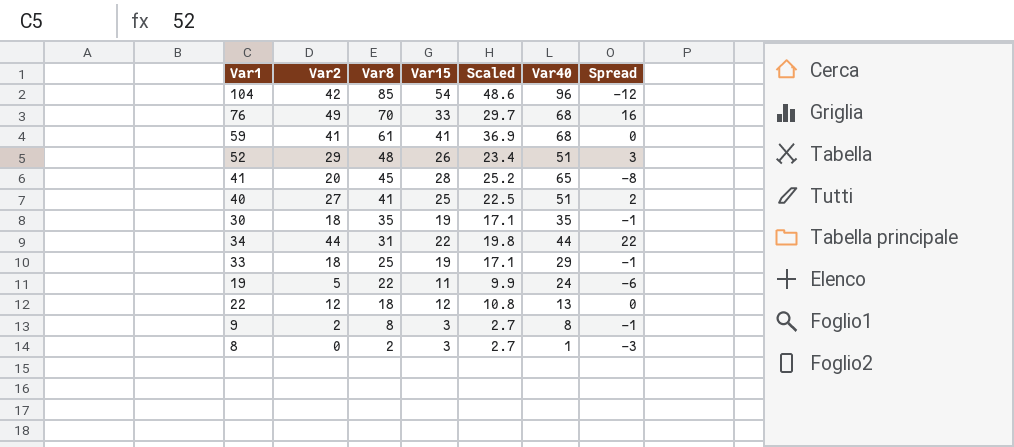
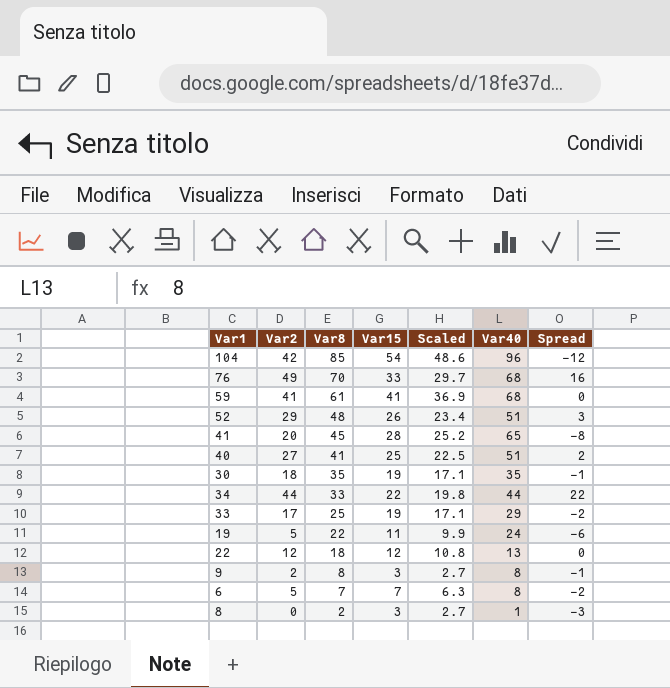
34 | Var8: 31 -> 33
33 | Var2: 18 -> 17
33 | Spread: -1 -> -2
row 6: none -> 5 | 7 | 7 | 6.3 | 8 | -2

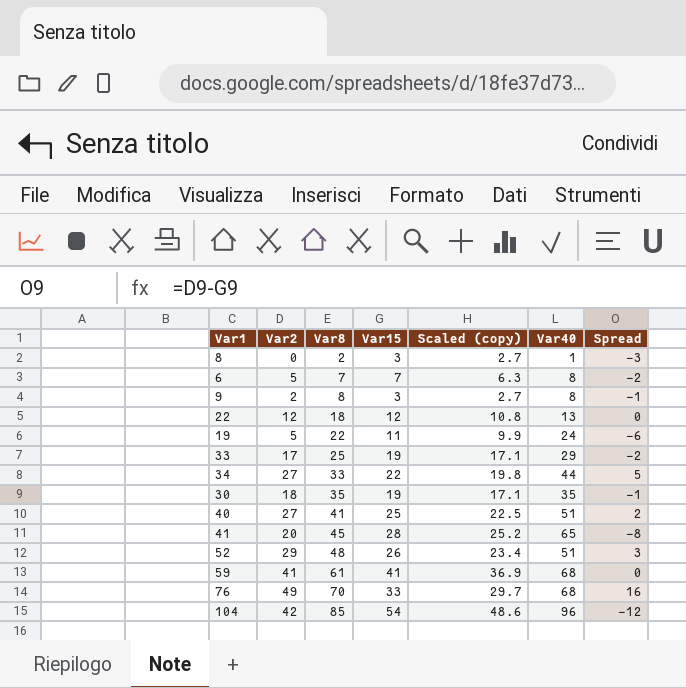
row order: Var8 descending -> Var8 ascending
column name: Scaled -> Scaled (copy)
34 | Var2: 44 -> 27
34 | Spread: 22 -> 5

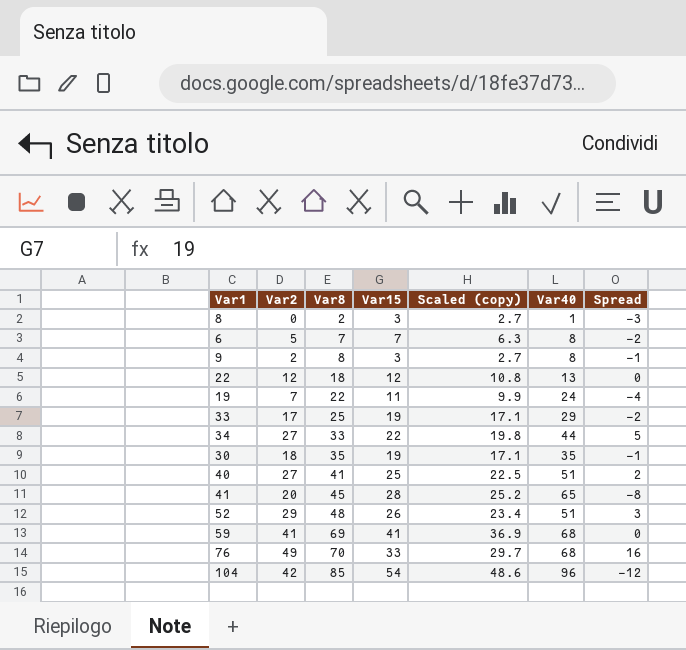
19 | Var2: 5 -> 7
19 | Spread: -6 -> -4
59 | Var8: 61 -> 69

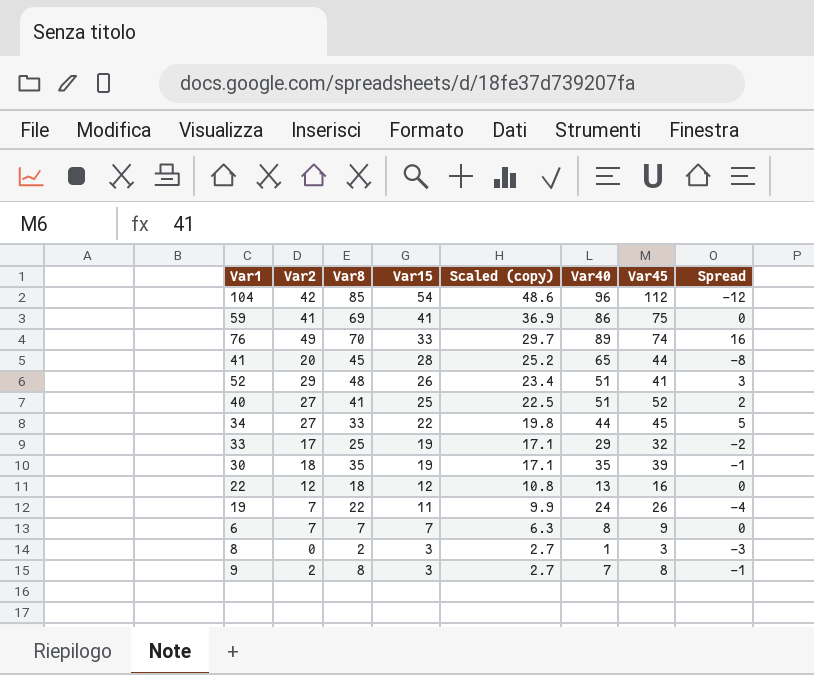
row order: Var8 ascending -> Var15 descending
column Var45 | position: none -> 7
59 | Var40: 68 -> 86
76 | Var40: 68 -> 89
6 | Var2: 5 -> 7
6 | Spread: -2 -> 0
9 | Var40: 8 -> 7

